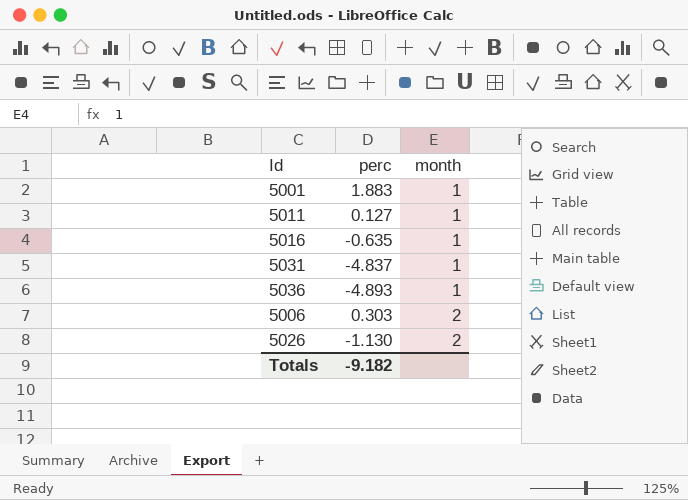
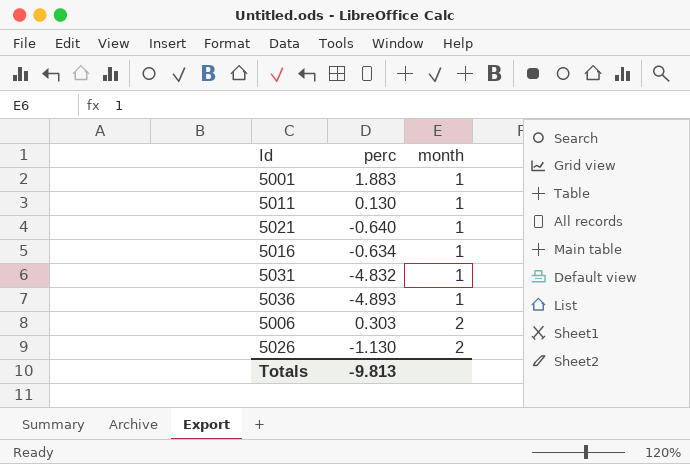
5011 | perc: 0.127 -> 0.130
row 5021: none -> -0.640 | 1
5016 | perc: -0.635 -> -0.634
5031 | perc: -4.837 -> -4.832
Totals | perc: -9.182 -> -9.813

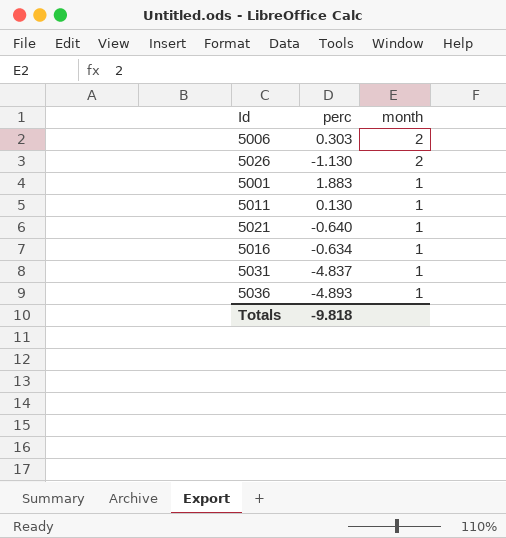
row order: month ascending -> month descending
5031 | perc: -4.832 -> -4.837
Totals | perc: -9.813 -> -9.818

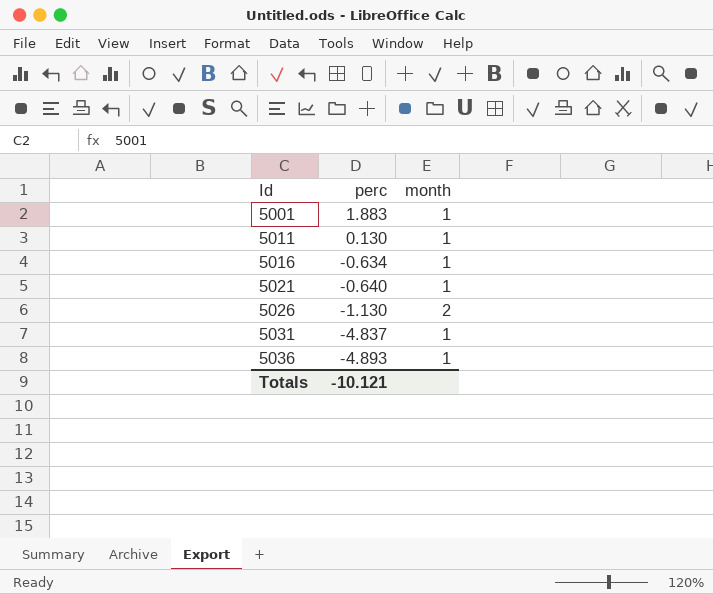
row order: month descending -> Id ascending
row 5006: 0.303 | 2 -> none
Totals | perc: -9.818 -> -10.121

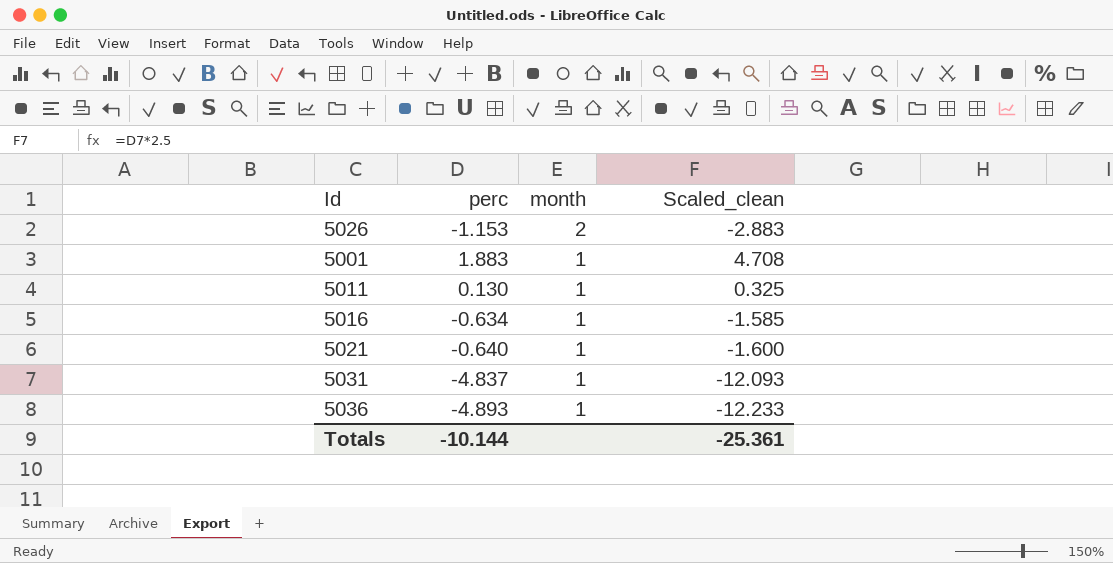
row order: Id ascending -> month descending
column Scaled_clean | formula: none -> [perc] * 2.5
5026 | perc: -1.130 -> -1.153
Totals | perc: -10.121 -> -10.144

